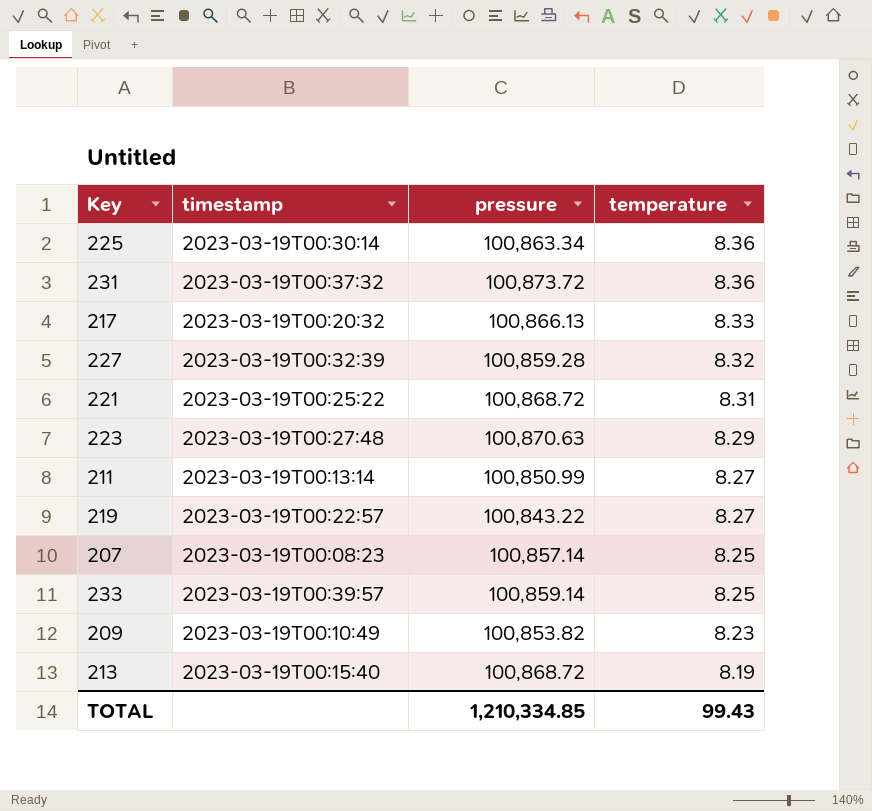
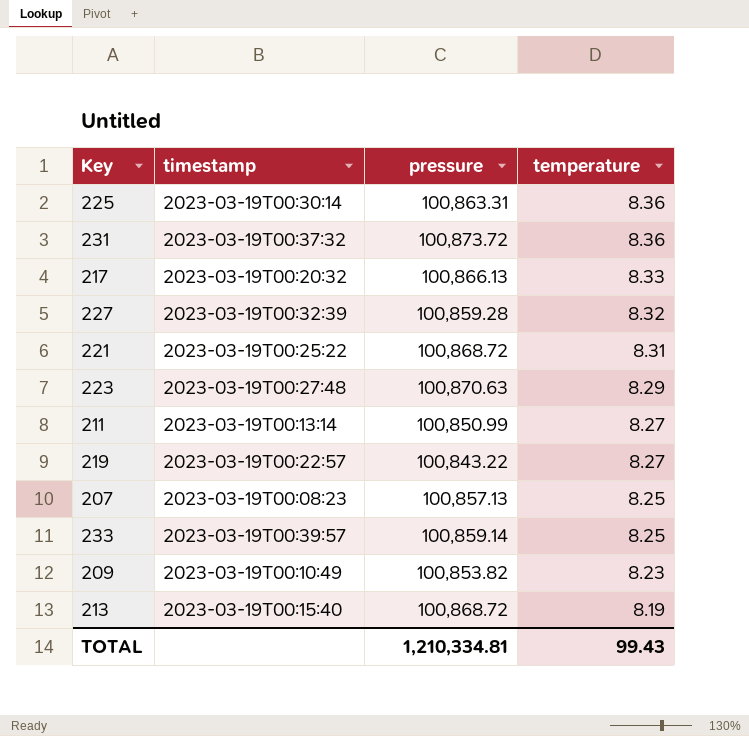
225 | pressure: 100,863.34 -> 100,863.31
207 | pressure: 100,857.14 -> 100,857.13
TOTAL | pressure: 1,210,334.85 -> 1,210,334.81

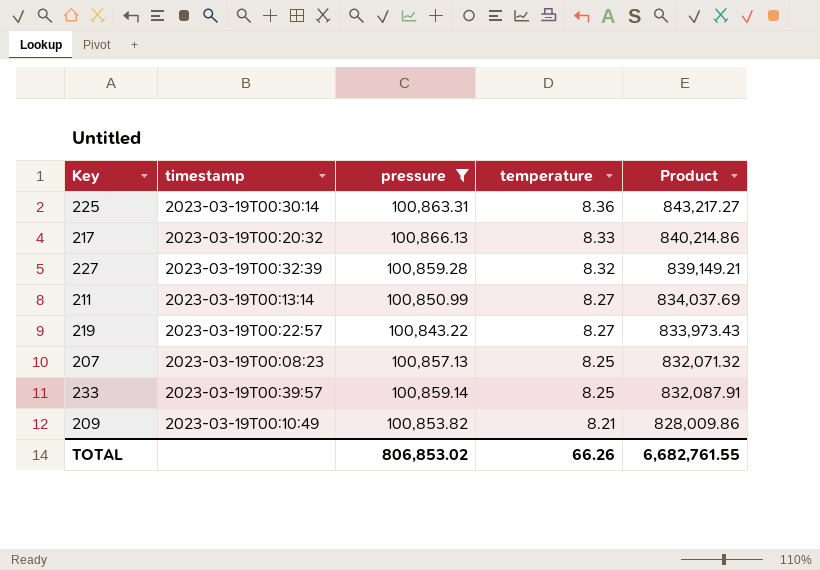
filter: none -> pressure <= 100,866.13
column Product | formula: none -> [pressure] * [temperature]
209 | temperature: 8.23 -> 8.21
TOTAL | pressure: 1,210,334.81 -> 806,853.02
TOTAL | temperature: 99.43 -> 66.26

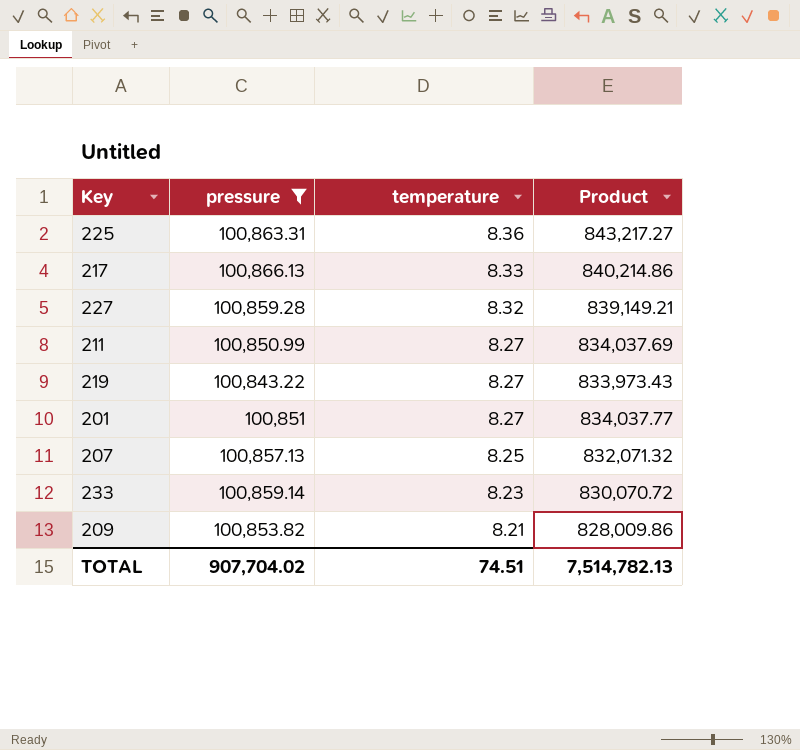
column timestamp | position: 2 -> none
row 201: none -> 100,851 | 8.27 | 834,037.77
233 | temperature: 8.25 -> 8.23
233 | Product: 832,087.91 -> 830,070.72
TOTAL | pressure: 806,853.02 -> 907,704.02
TOTAL | temperature: 66.26 -> 74.51
TOTAL | Product: 6,682,761.55 -> 7,514,782.13

